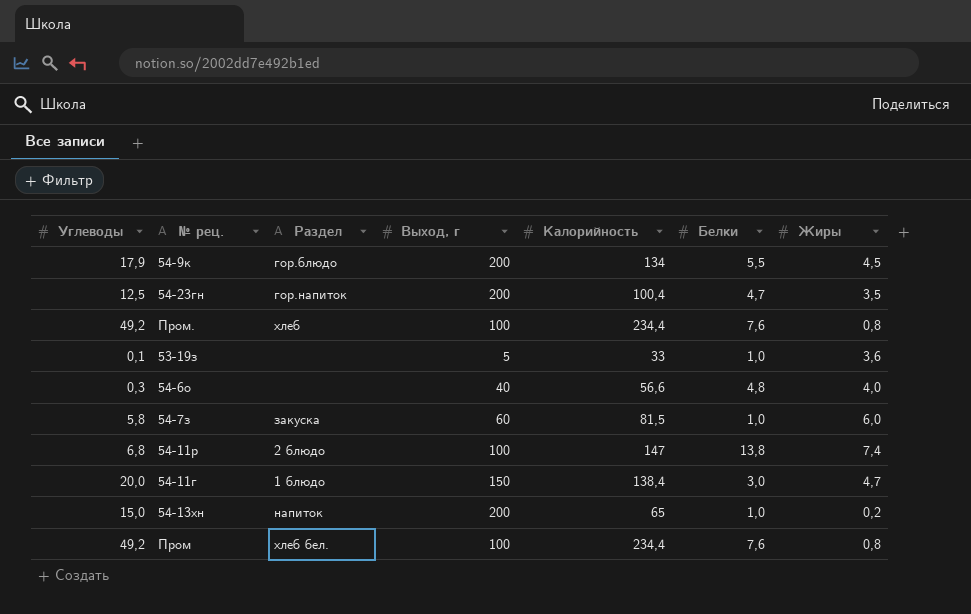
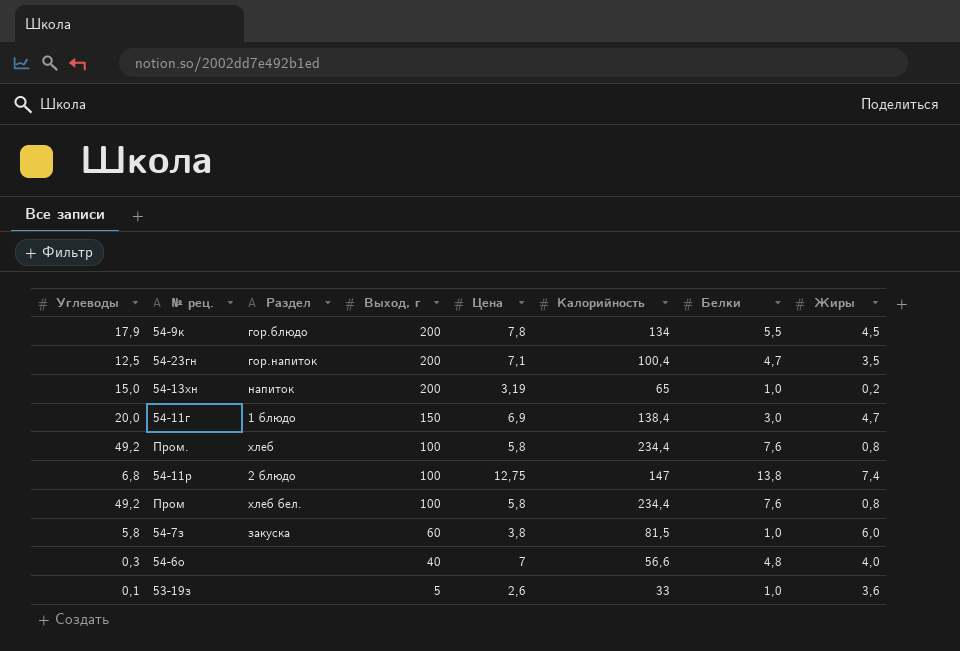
row order: none -> Выход, г descending
column Цена | position: none -> 5

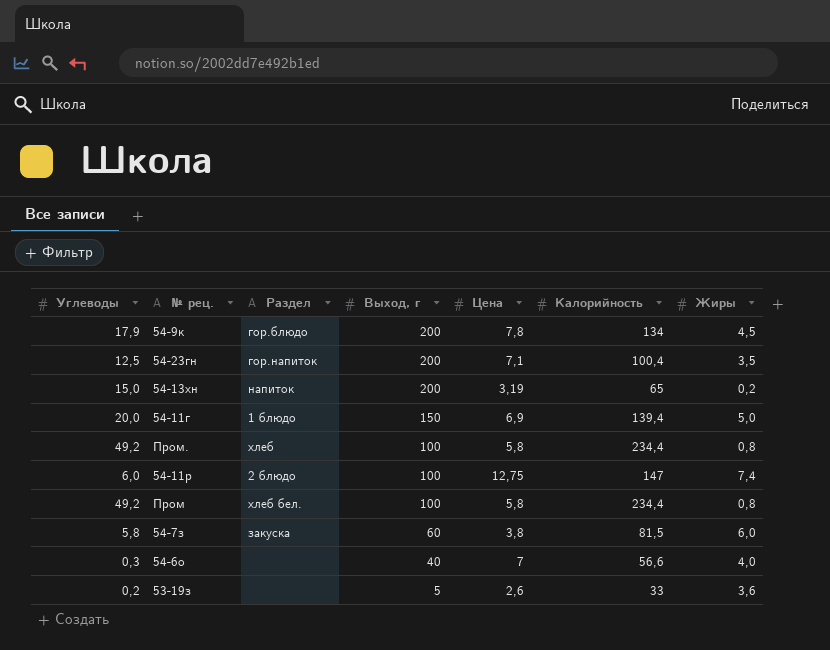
column Белки | position: 7 -> none
54-11г | Калорийность: 138,4 -> 139,4
54-11г | Жиры: 4,7 -> 5,0
54-11р | Углеводы: 6,8 -> 6,0
53-19з | Углеводы: 0,1 -> 0,2

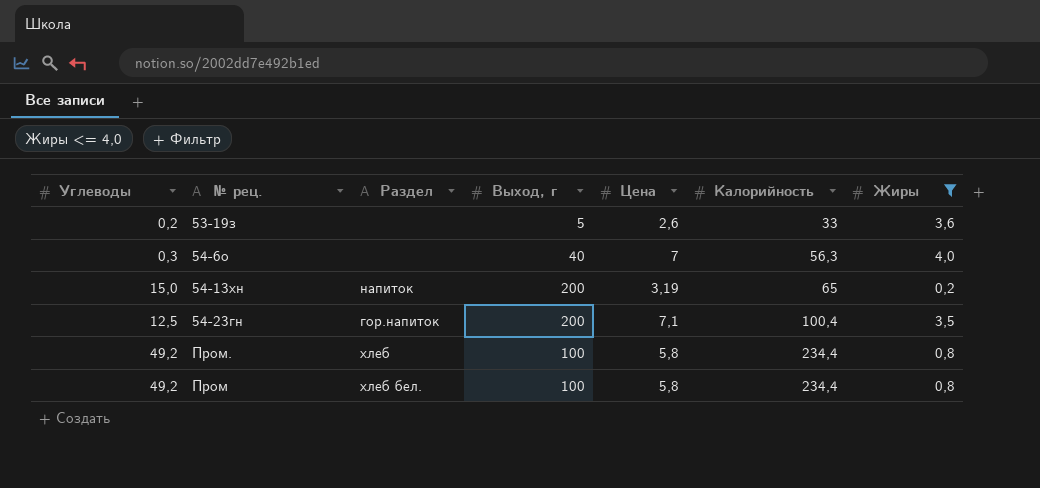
filter: none -> Жиры <= 4,0
row order: Выход, г descending -> Калорийность ascending
54-6о | Калорийность: 56,6 -> 56,3

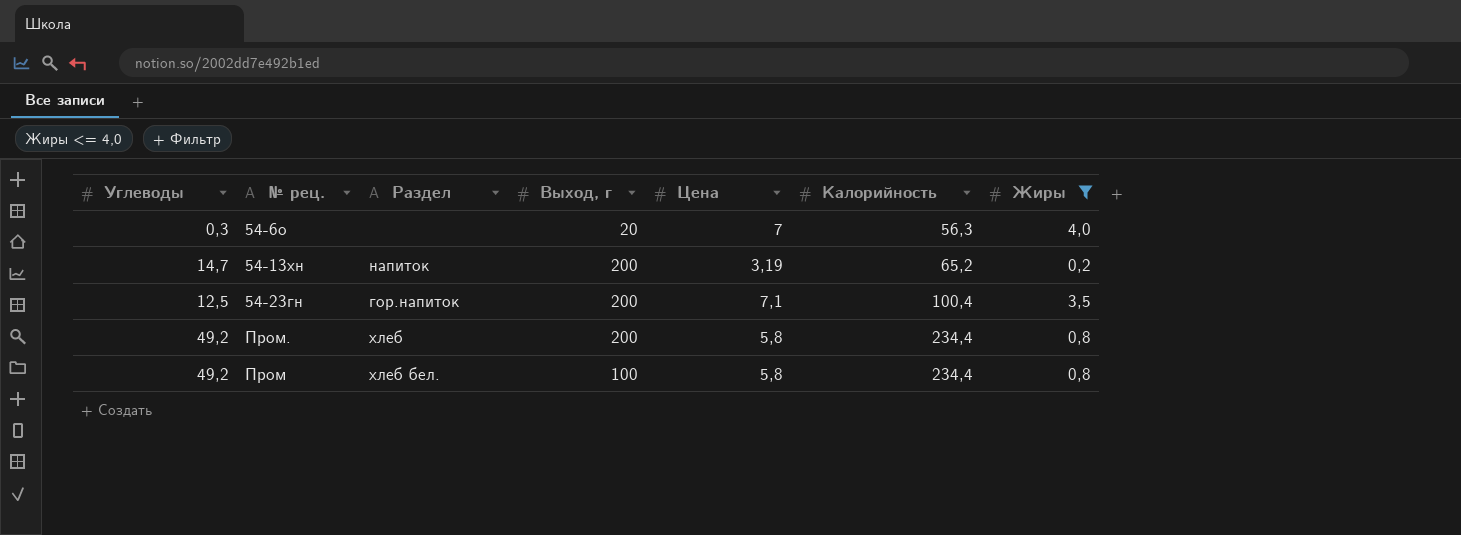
row 53-19з: 0,2 | none | 5 | 2,6 | 33 | 3,6 -> none
54-6о | Выход, г: 40 -> 20
54-13хн | Углеводы: 15,0 -> 14,7
54-13хн | Калорийность: 65 -> 65,2
Пром. | Выход, г: 100 -> 200

